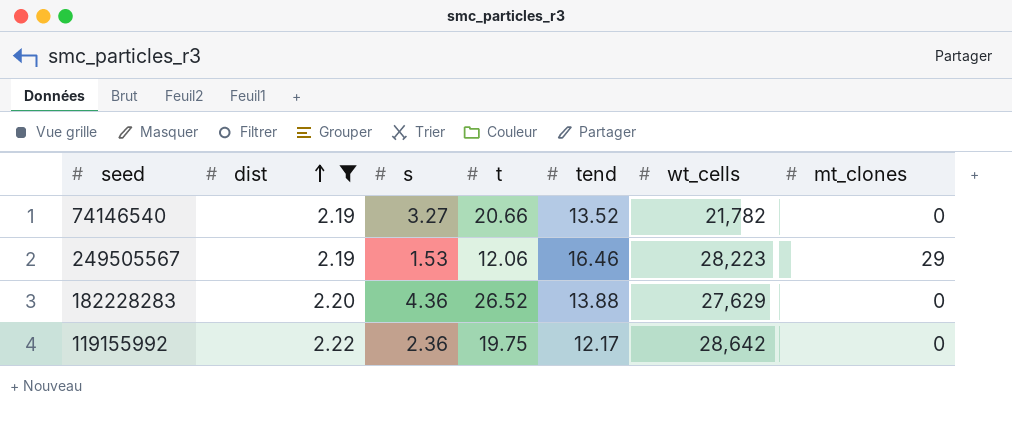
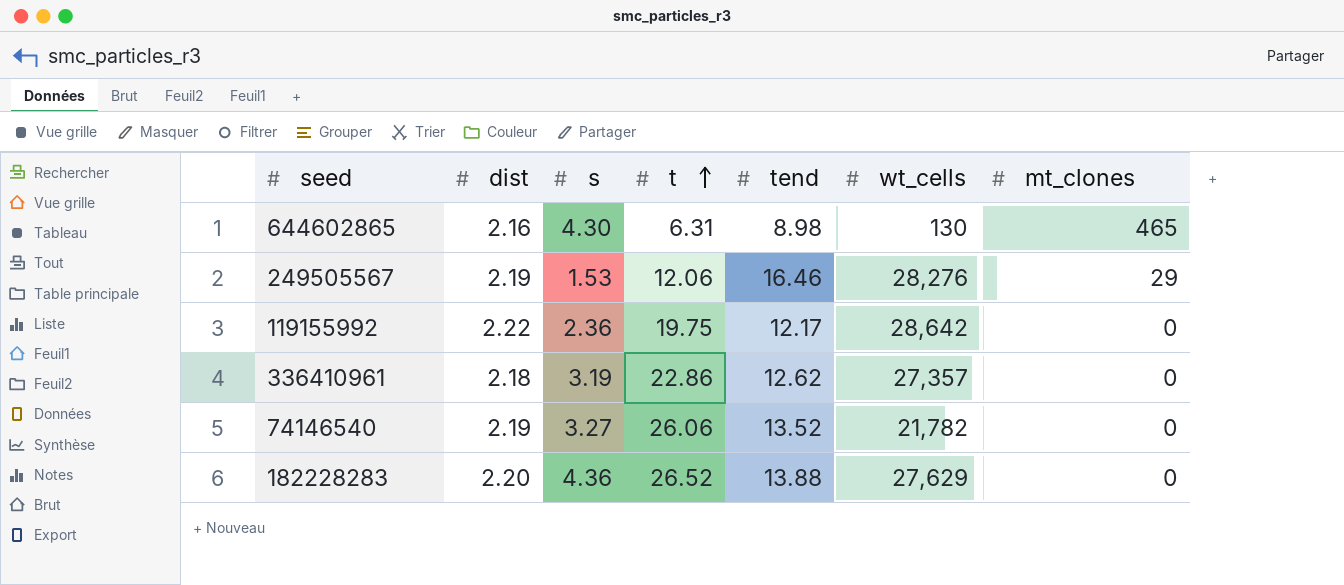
filter: dist >= 2.19 -> none
row order: dist ascending -> t ascending
249505567 | wt_cells: 28,223 -> 28,276
74146540 | t: 20.66 -> 26.06

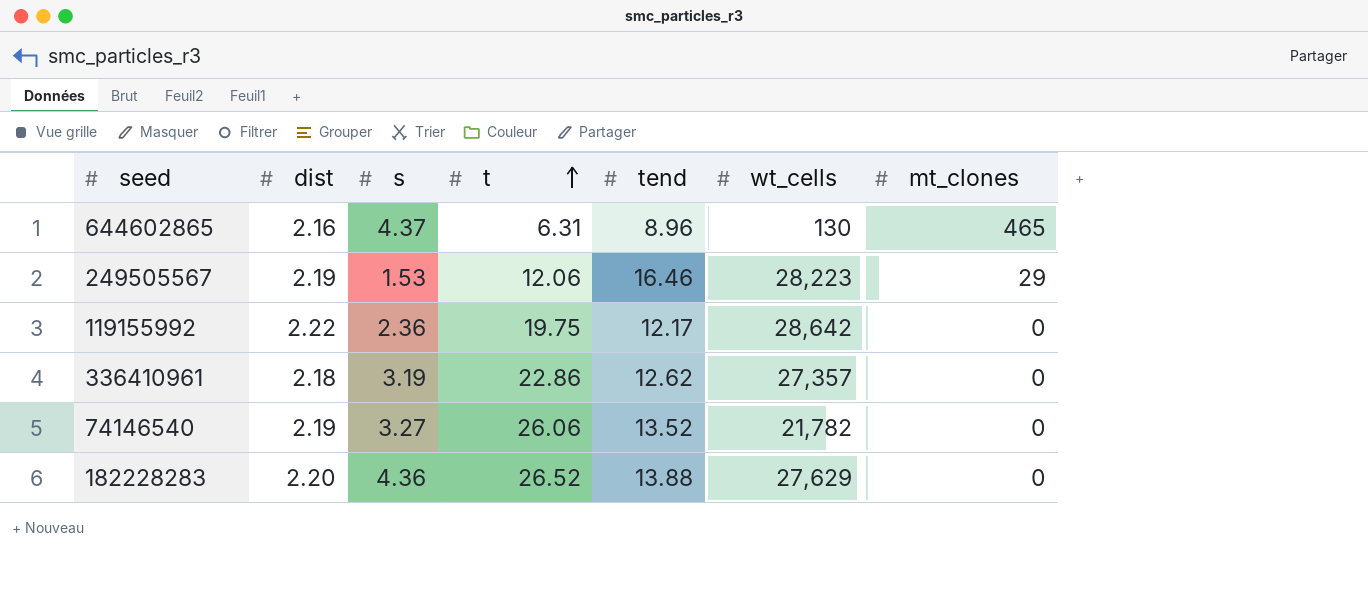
644602865 | s: 4.30 -> 4.37
644602865 | tend: 8.98 -> 8.96
249505567 | wt_cells: 28,276 -> 28,223

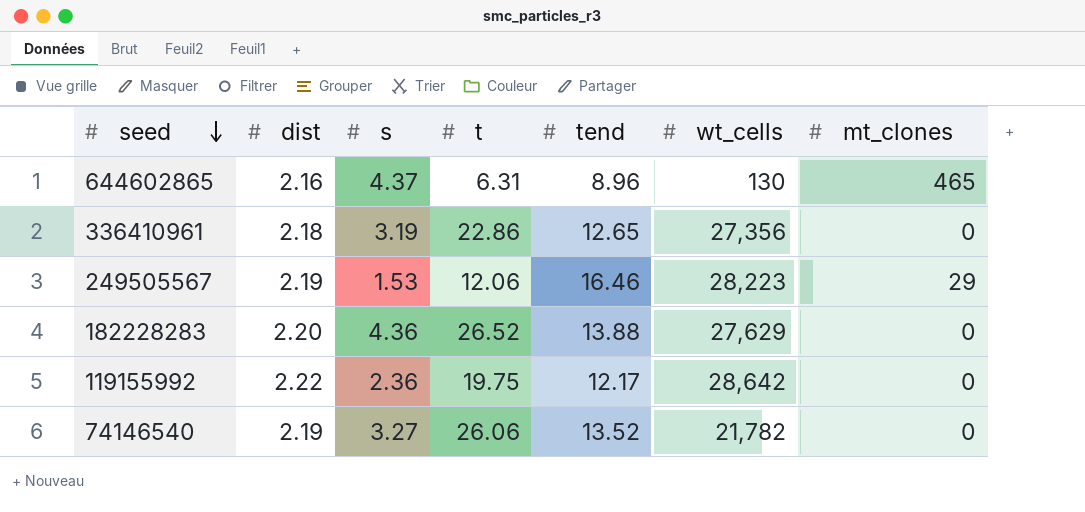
row order: t ascending -> seed descending
336410961 | tend: 12.62 -> 12.65
336410961 | wt_cells: 27,357 -> 27,356

